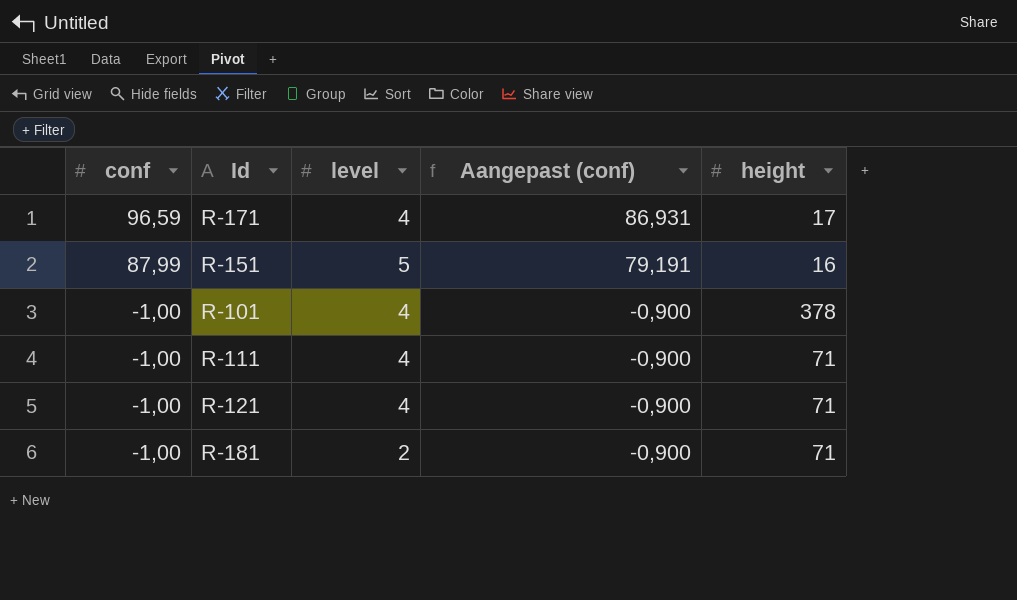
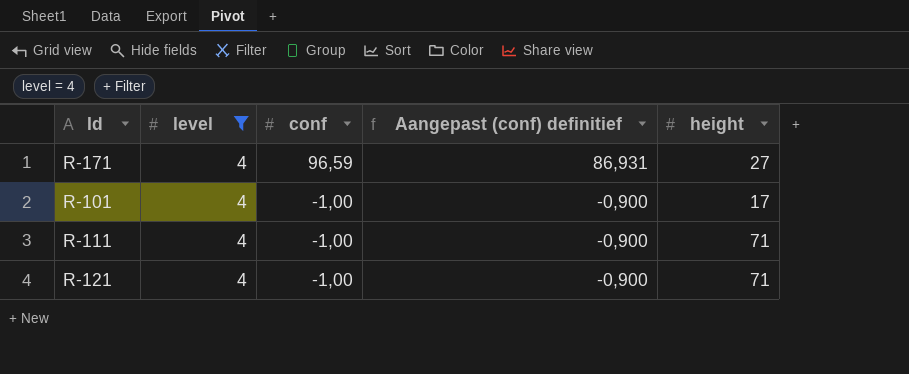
filter: none -> level = 4
column conf | position: 1 -> 3
column name: Aangepast (conf) -> Aangepast (conf) definitief
R-171 | height: 17 -> 27
R-101 | height: 378 -> 17

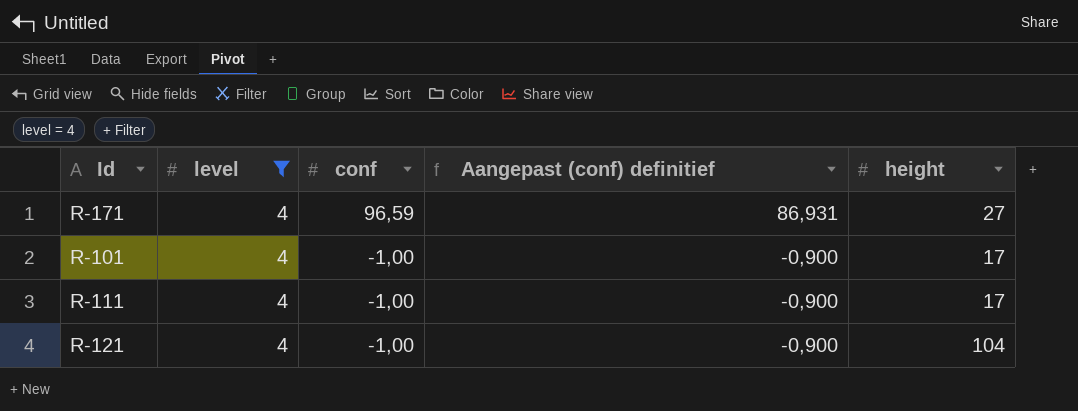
R-111 | height: 71 -> 17
R-121 | height: 71 -> 104

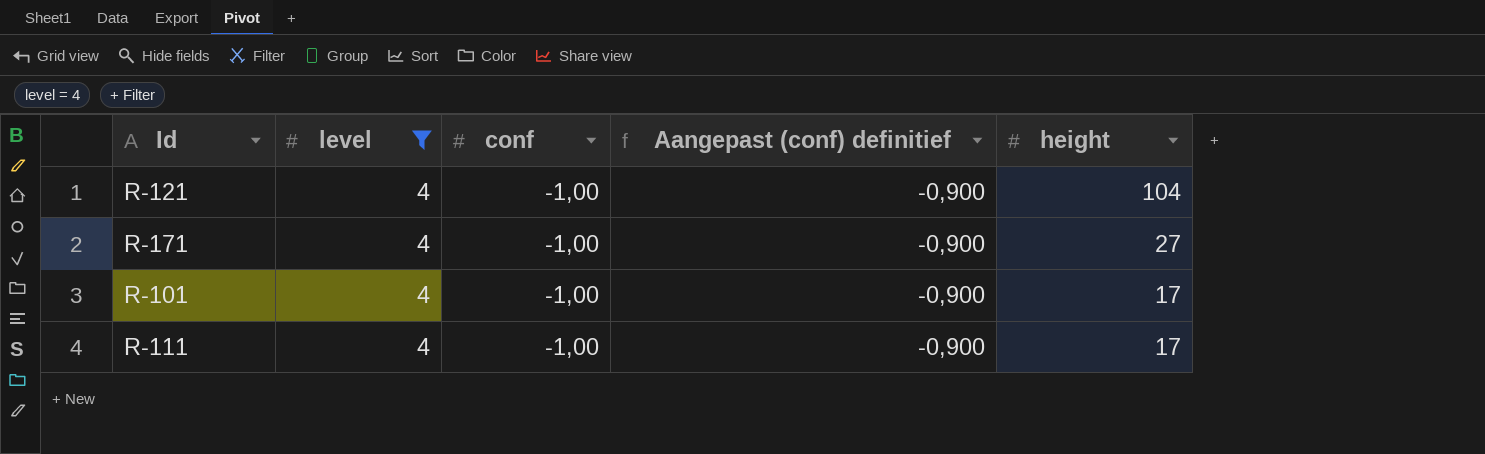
row order: conf descending -> height descending
R-171 | conf: 96,59 -> -1,00
R-171 | Aangepast (conf) definitief: 86,931 -> -0,900

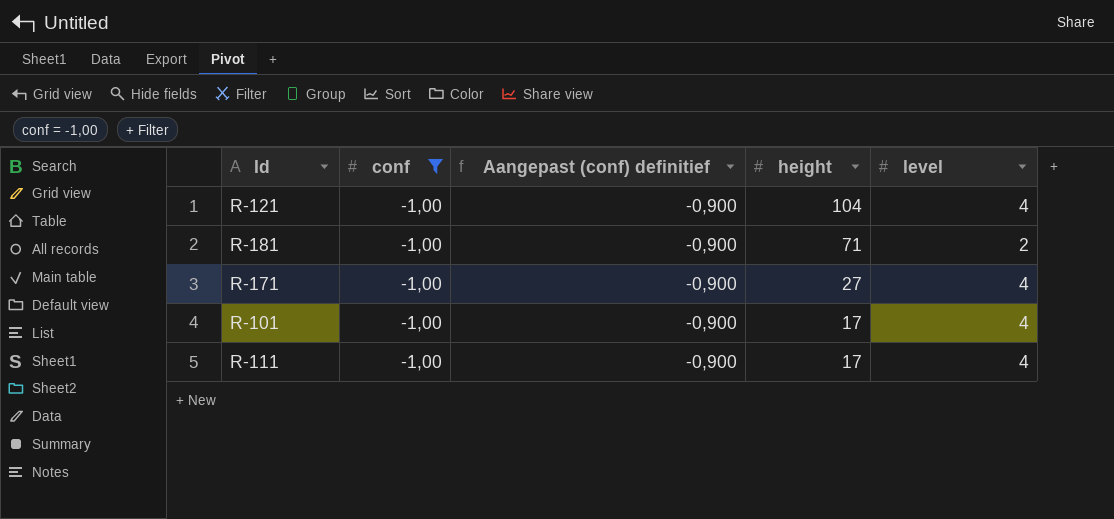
filter: level = 4 -> conf = -1,00
column level | position: 2 -> 5

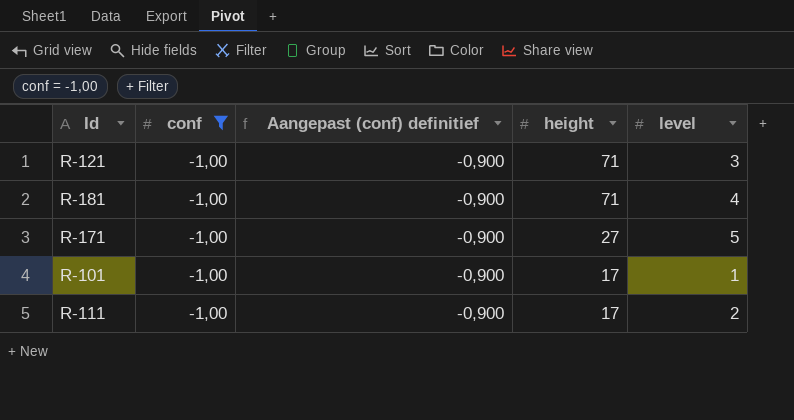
R-121 | height: 104 -> 71
R-121 | level: 4 -> 3
R-181 | level: 2 -> 4
R-171 | level: 4 -> 5
R-101 | level: 4 -> 1
R-111 | level: 4 -> 2

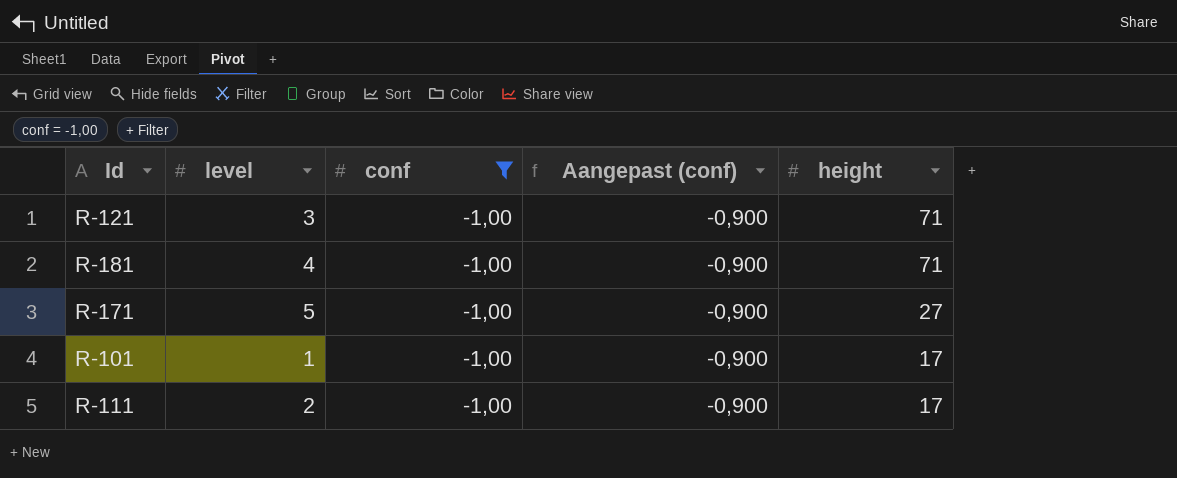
column level | position: 5 -> 2
column name: Aangepast (conf) definitief -> Aangepast (conf)

